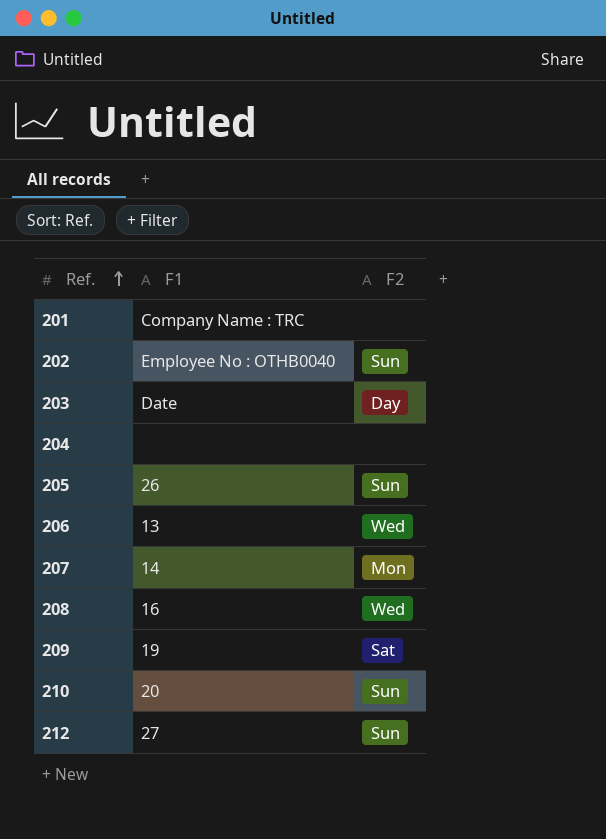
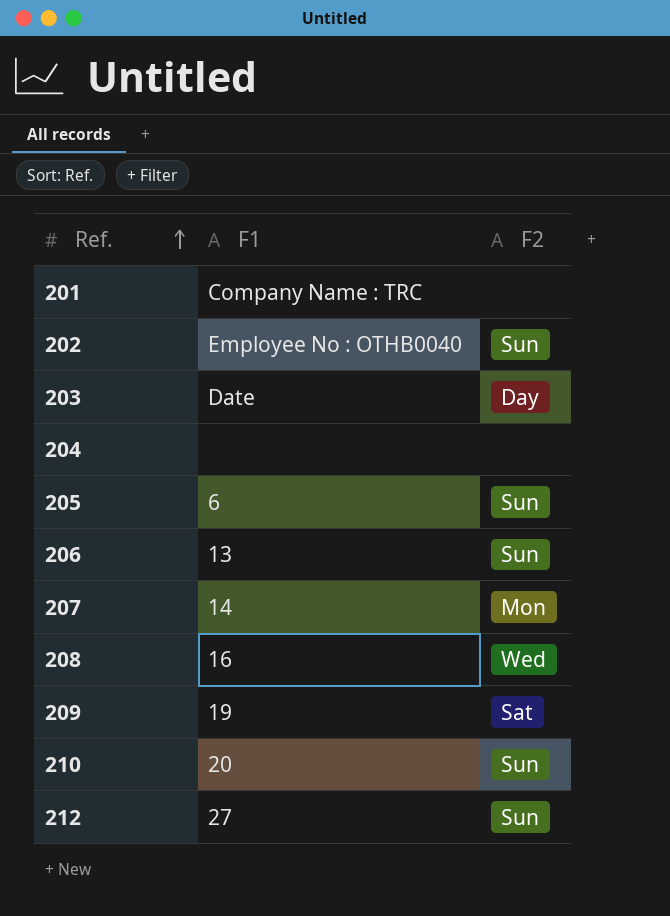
205 | F1: 26 -> 6
206 | F2: Wed -> Sun

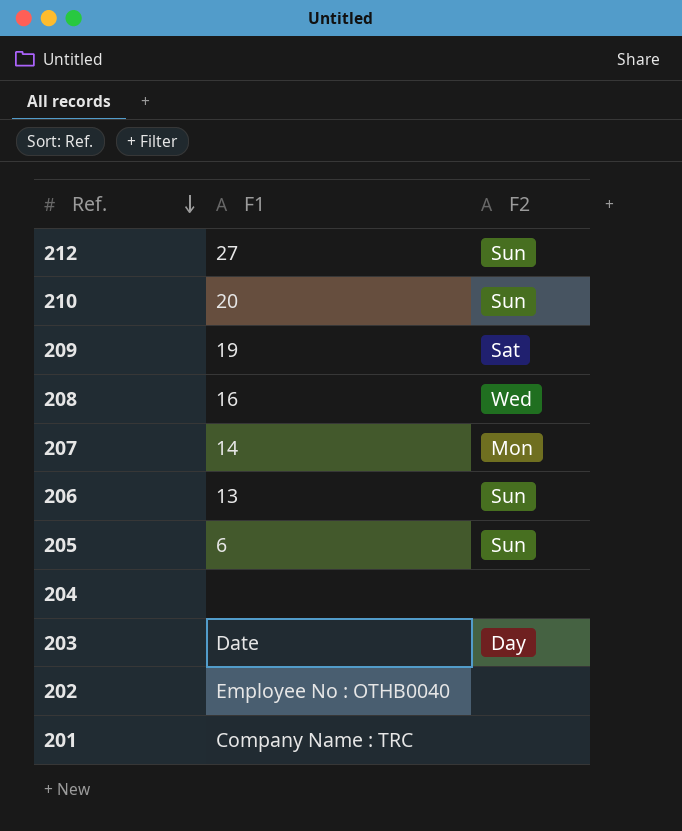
row order: Ref. ascending -> Ref. descending
202 | F2: Sun -> none

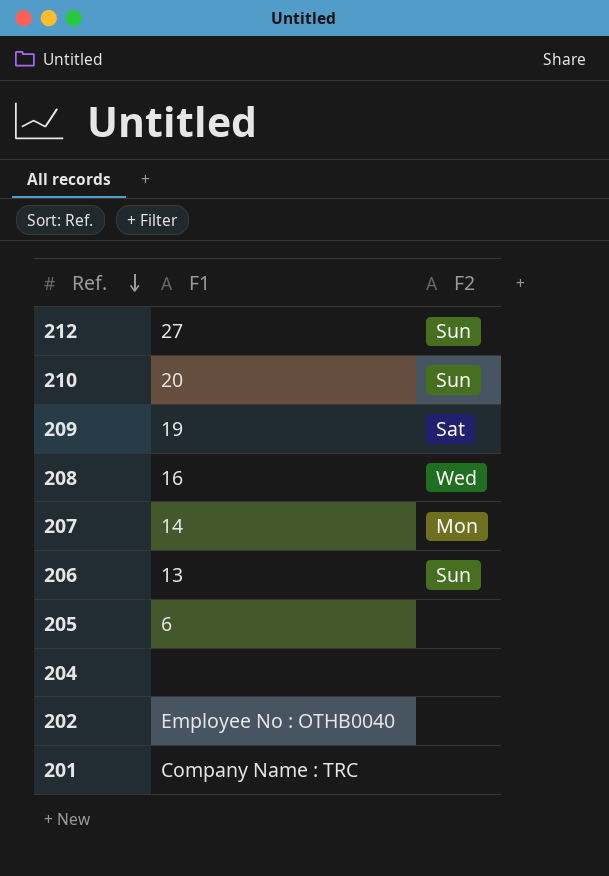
row 203: Date | Day -> none
205 | F2: Sun -> none

